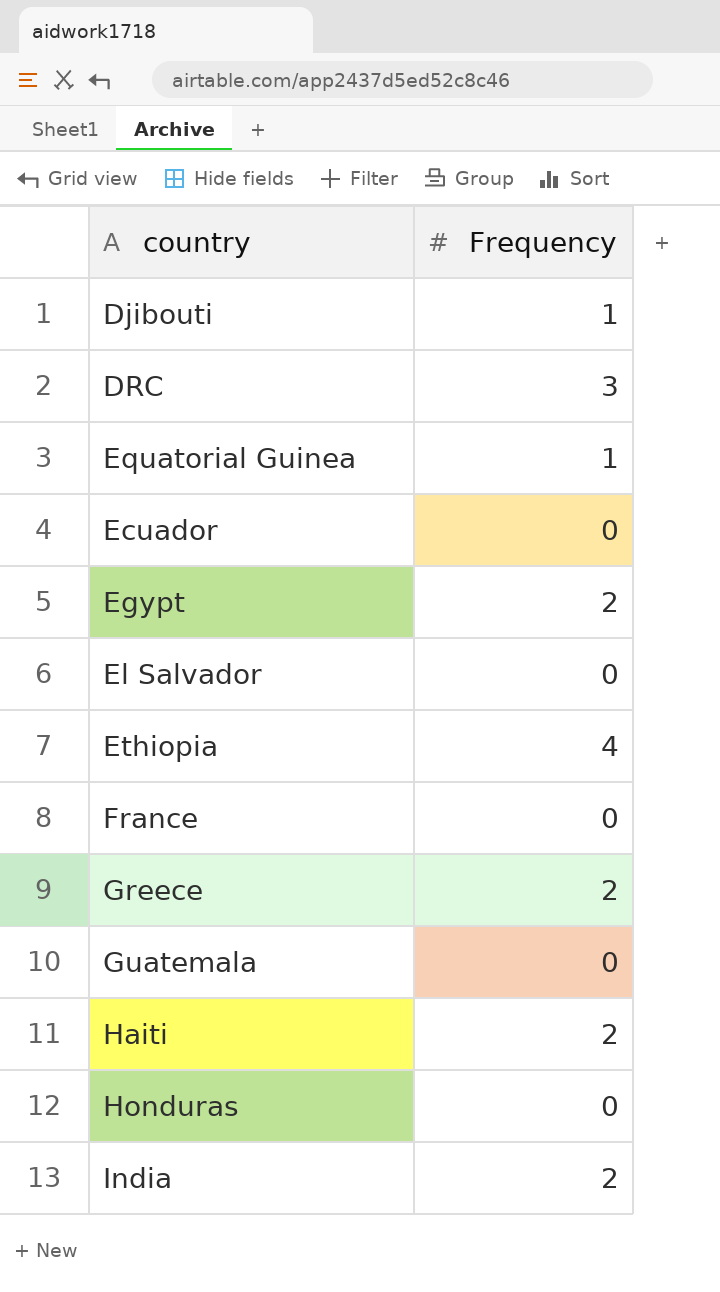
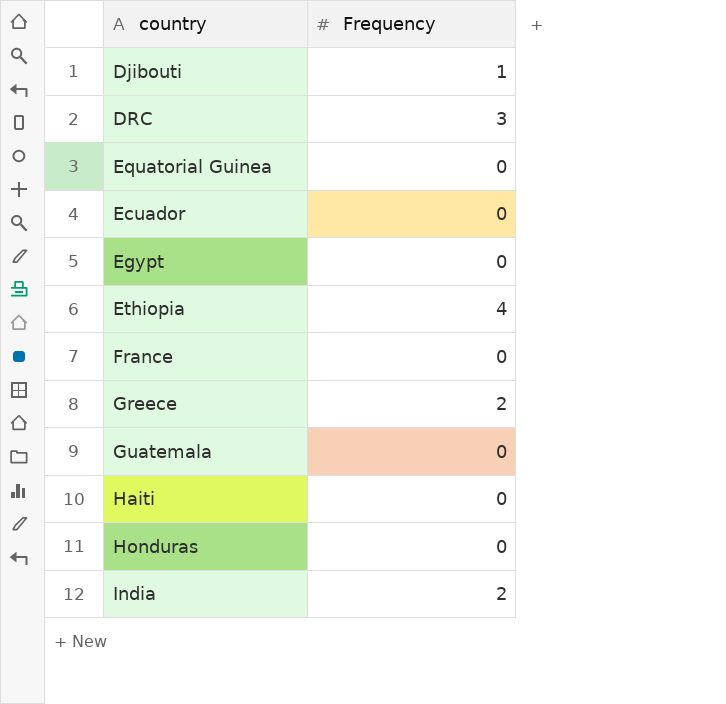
row El Salvador: 0 -> none
Equatorial Guinea | Frequency: 1 -> 0
Egypt | Frequency: 2 -> 0
Haiti | Frequency: 2 -> 0

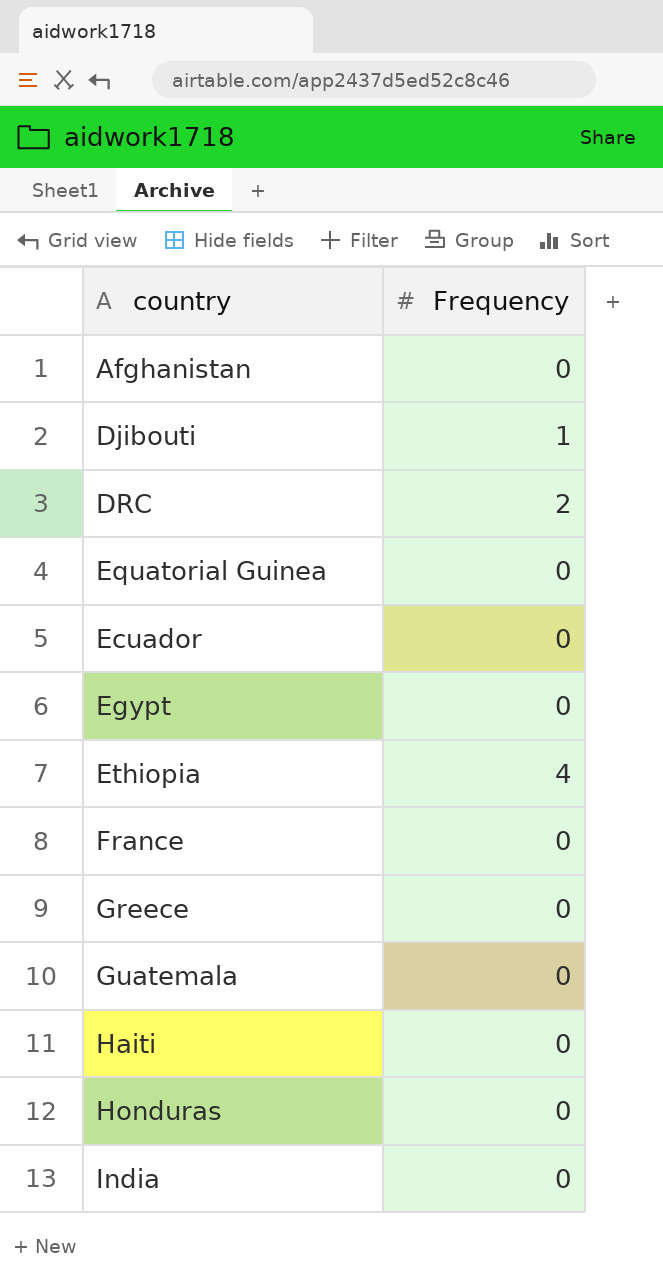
row Afghanistan: none -> 0
DRC | Frequency: 3 -> 2
Greece | Frequency: 2 -> 0
India | Frequency: 2 -> 0

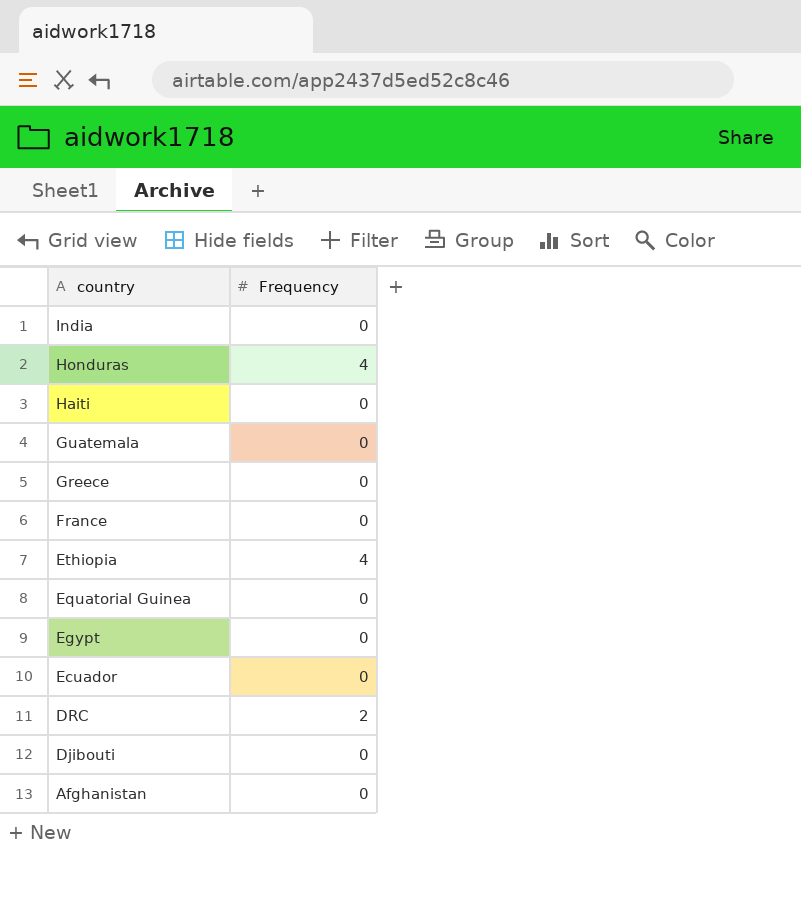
row order: none -> country descending
Honduras | Frequency: 0 -> 4
Djibouti | Frequency: 1 -> 0

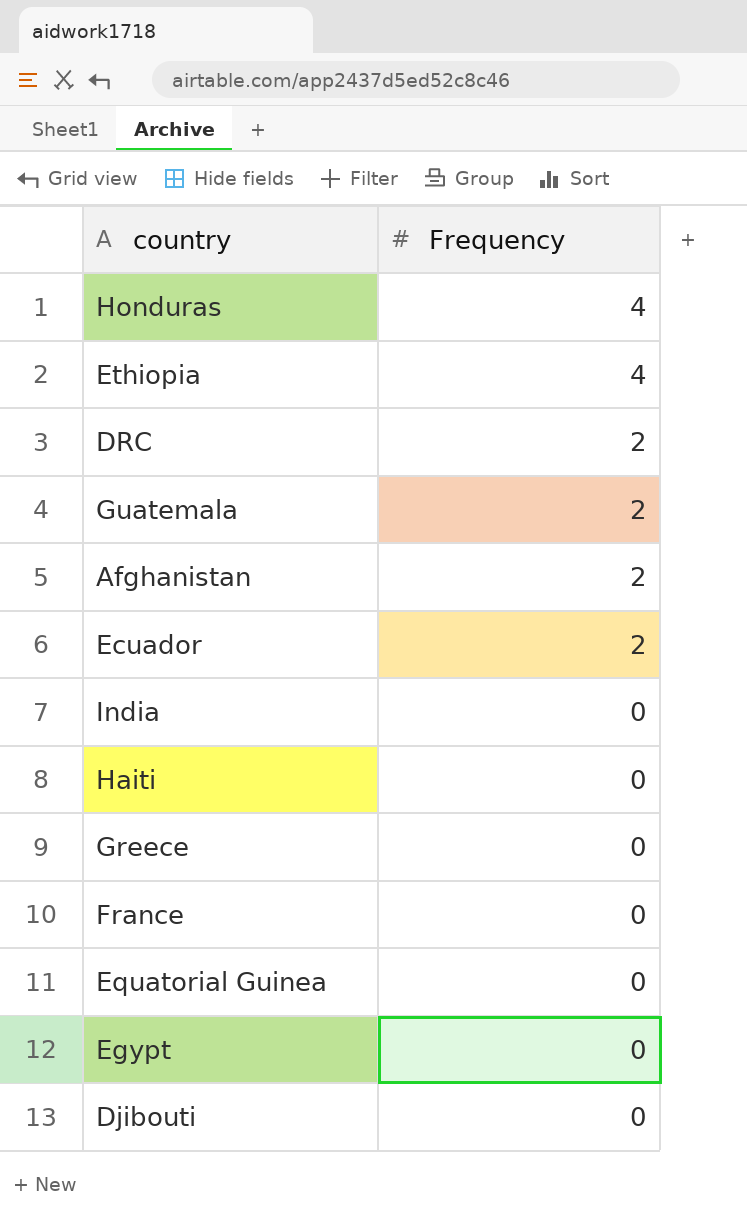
row order: country descending -> Frequency descending
Guatemala | Frequency: 0 -> 2
Afghanistan | Frequency: 0 -> 2
Ecuador | Frequency: 0 -> 2

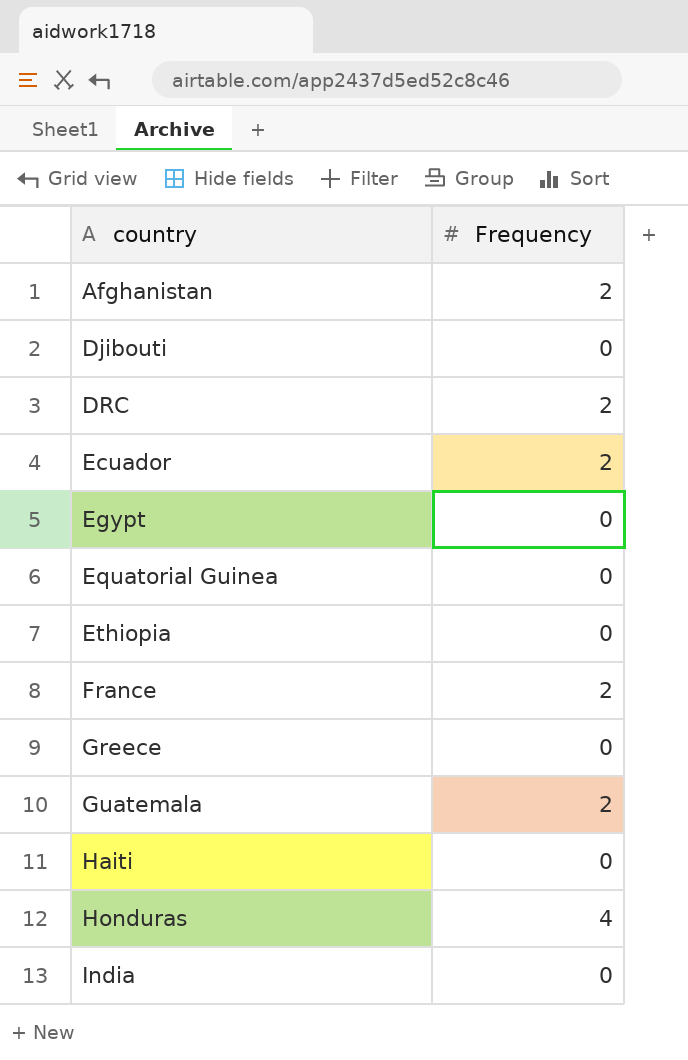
row order: Frequency descending -> country ascending
Ethiopia | Frequency: 4 -> 0
France | Frequency: 0 -> 2

